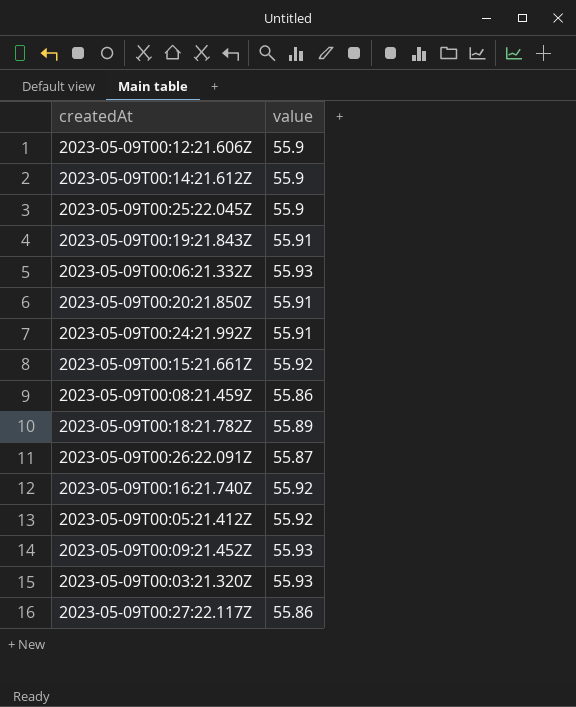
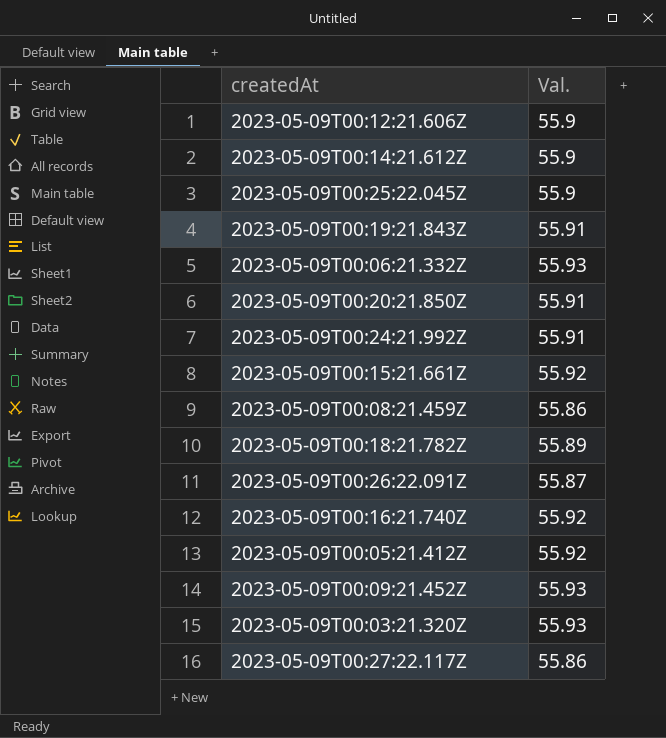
column name: value -> Val.

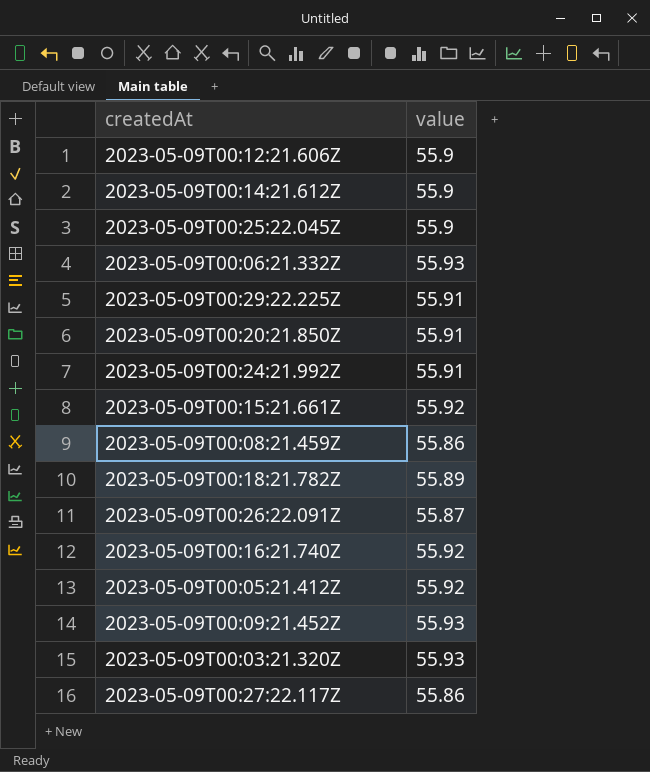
column name: Val. -> value
row 2023-05-09T00:19:21.843Z: 55.91 -> none
row 2023-05-09T00:29:22.225Z: none -> 55.91

